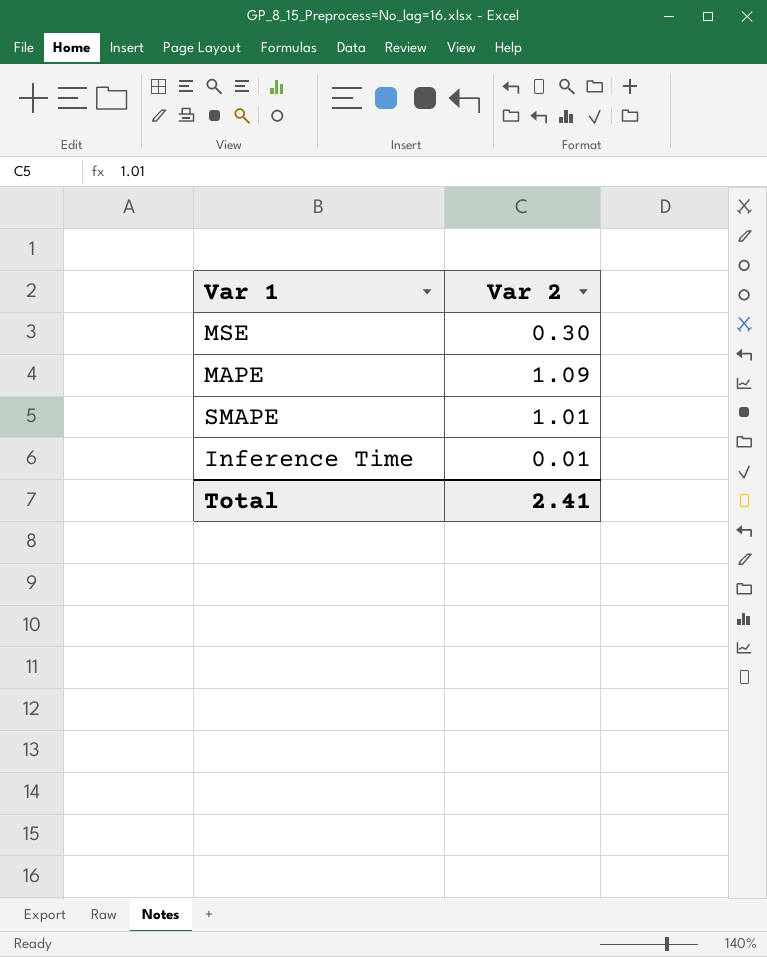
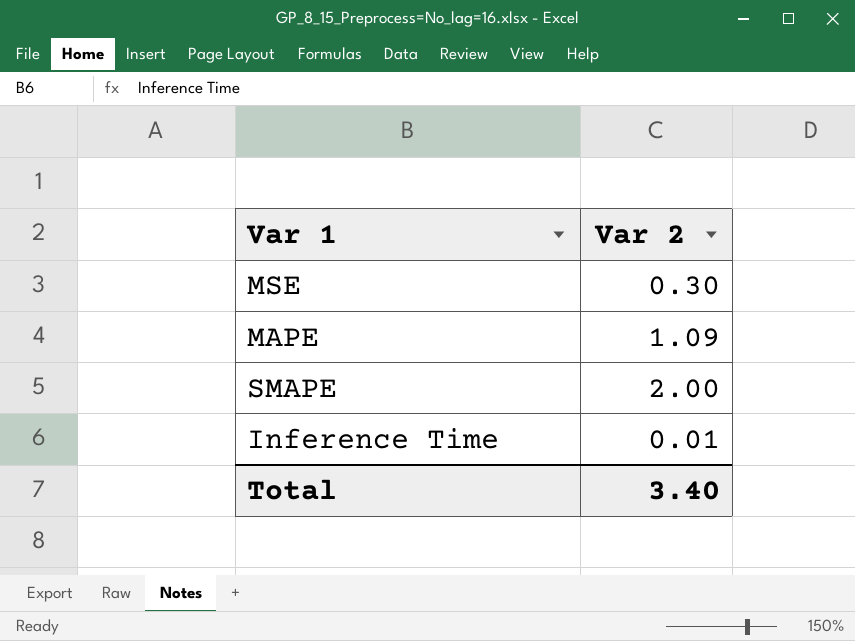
SMAPE | Var 2: 1.01 -> 2.00
Total | Var 2: 2.41 -> 3.40

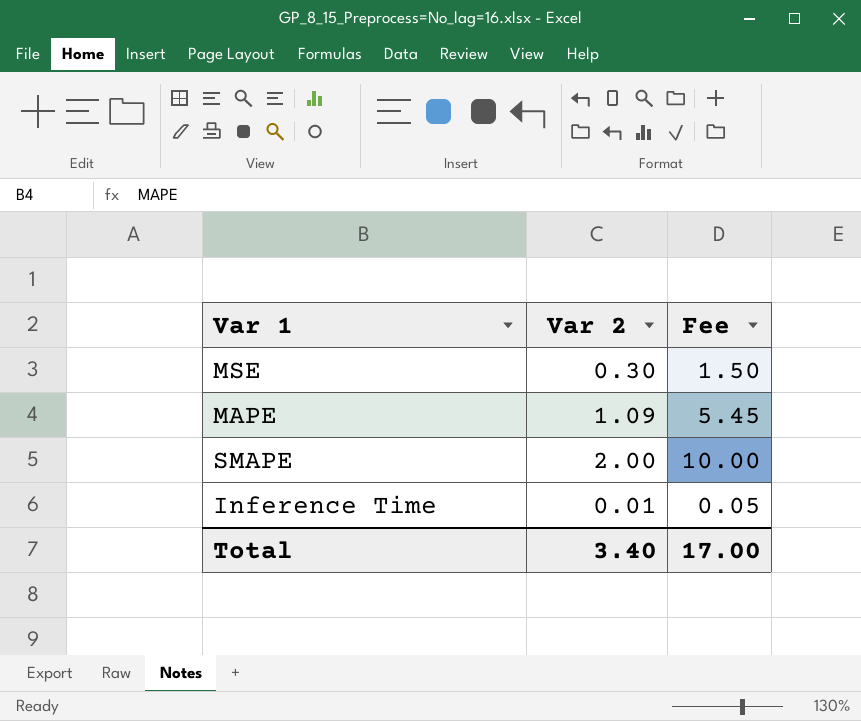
column Fee | formula: none -> [Var 2] * 5

